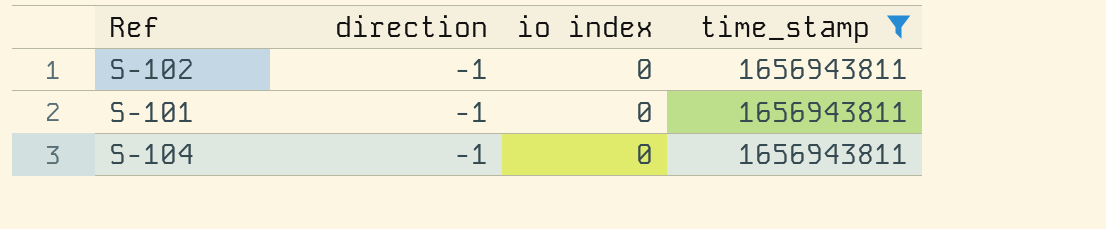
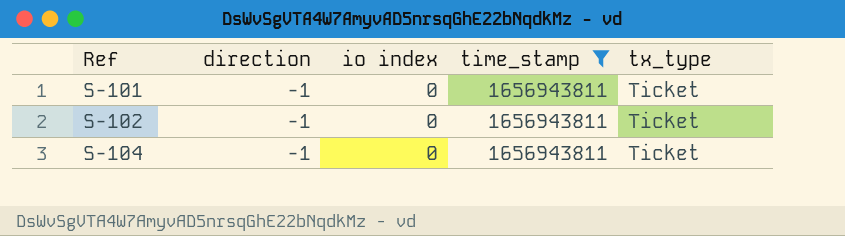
row order: none -> Ref ascending
column tx_type | position: none -> 5

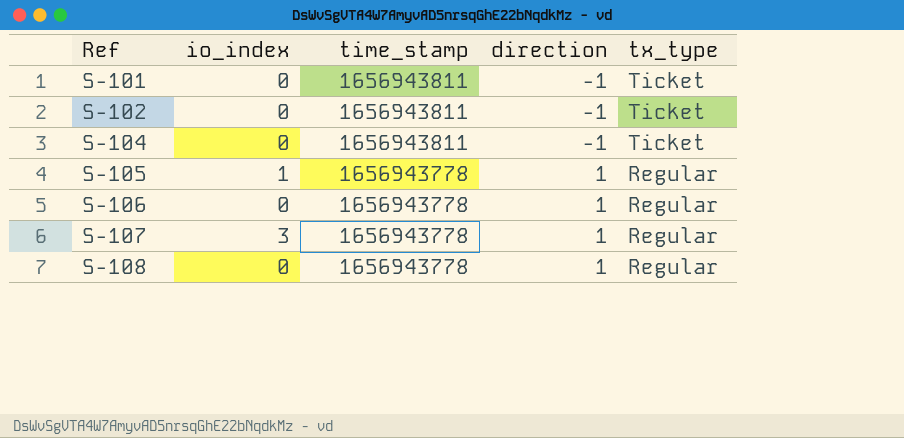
filter: time_stamp = 1656943811 -> none
column name: io index -> io_index
column direction | position: 2 -> 4

